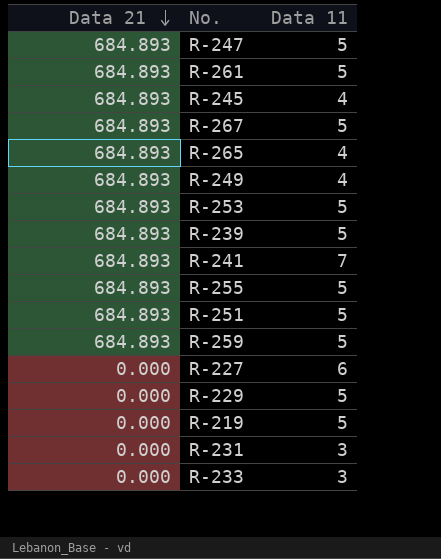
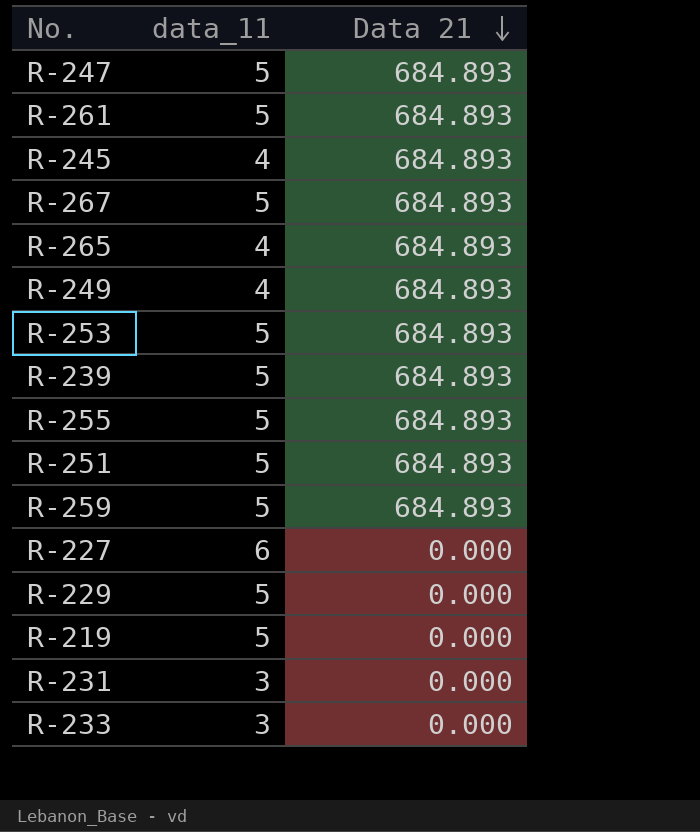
column name: Data 11 -> data_11
column Data 21 | position: 1 -> 3
row R-241: 684.893 | 7 -> none

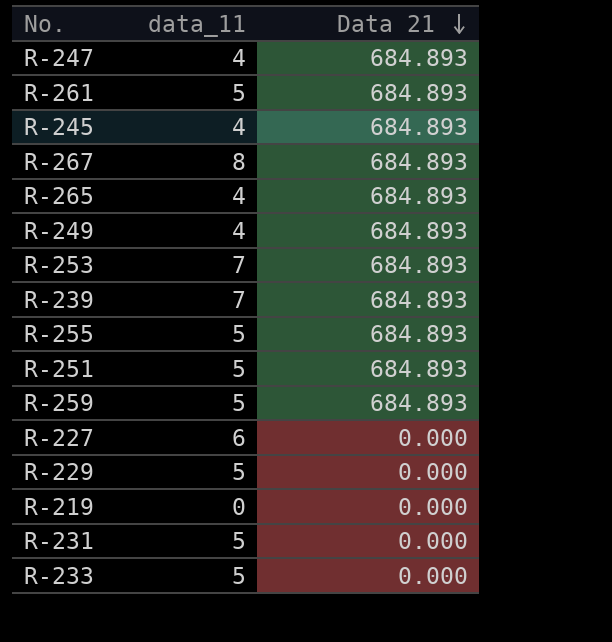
R-247 | data_11: 5 -> 4
R-267 | data_11: 5 -> 8
R-253 | data_11: 5 -> 7
R-239 | data_11: 5 -> 7
R-219 | data_11: 5 -> 0
R-231 | data_11: 3 -> 5
R-233 | data_11: 3 -> 5

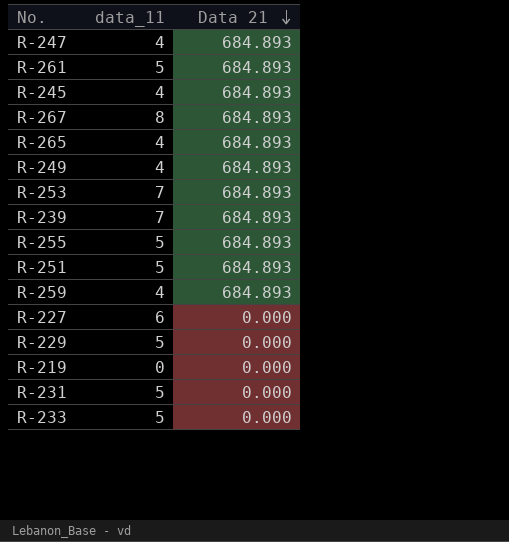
R-259 | data_11: 5 -> 4

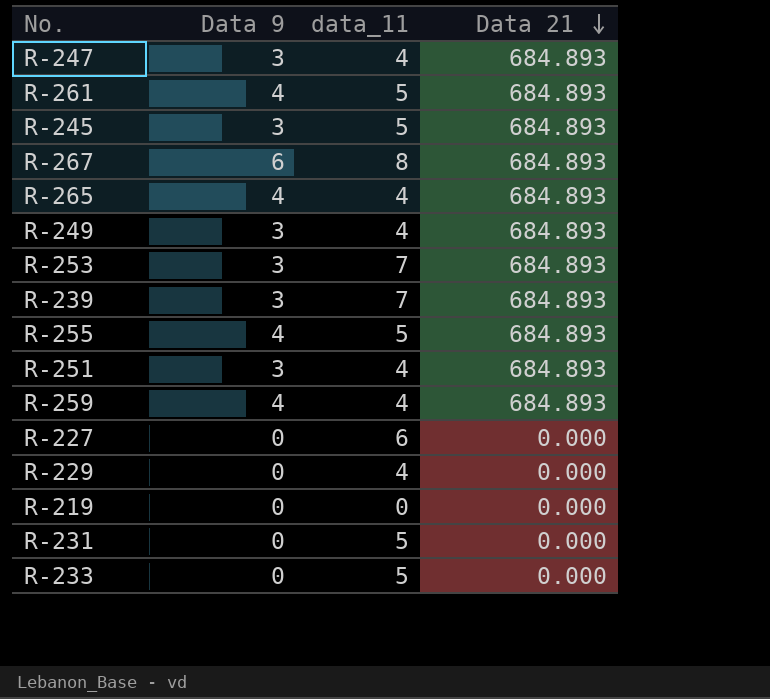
column Data 9 | position: none -> 2
R-245 | data_11: 4 -> 5
R-251 | data_11: 5 -> 4
R-229 | data_11: 5 -> 4

